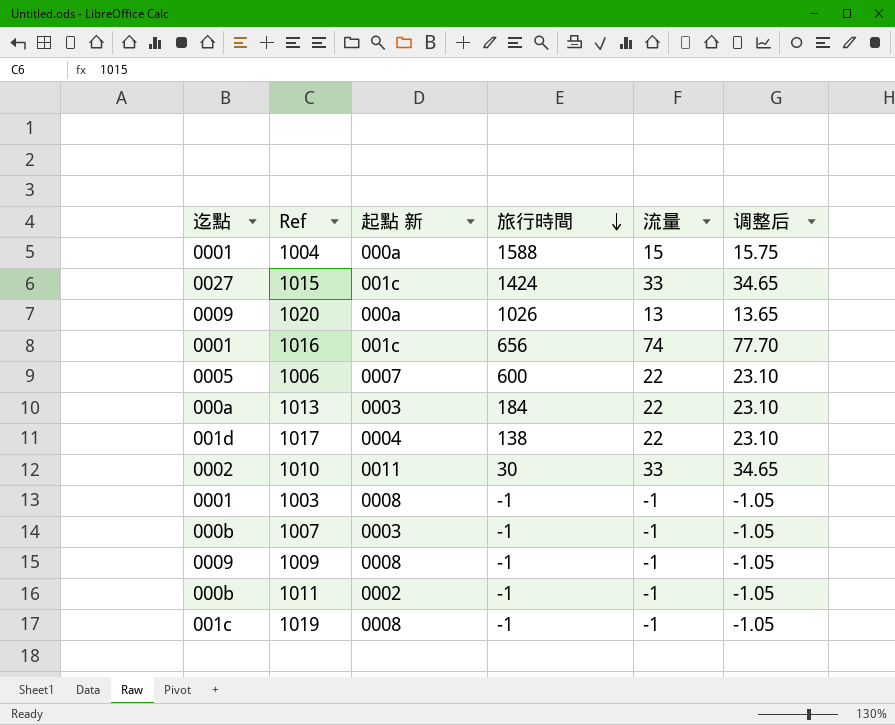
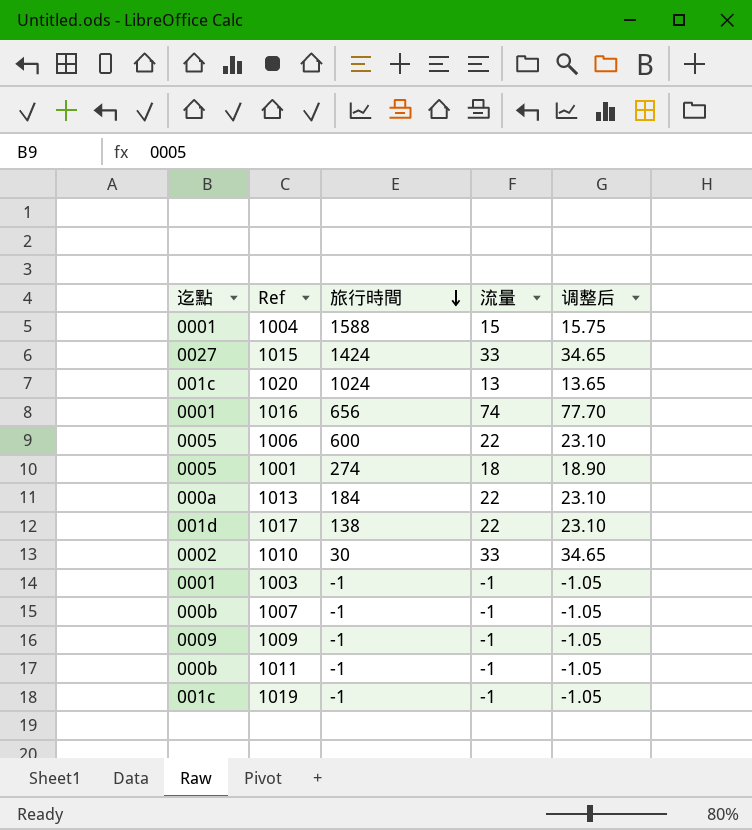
column 起點 新 | position: 3 -> none
1020 | 迄點: 0009 -> 001c
1020 | 旅行時間: 1026 -> 1024
row 1001: none -> 0005 | 274 | 18 | 18.90

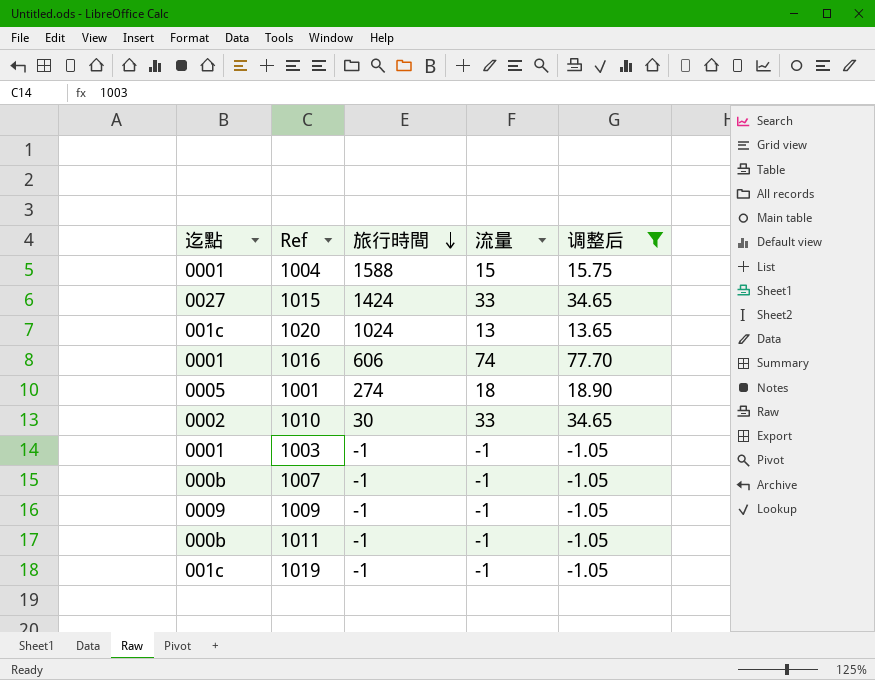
filter: none -> 调整后 != 23.10
1016 | 旅行時間: 656 -> 606

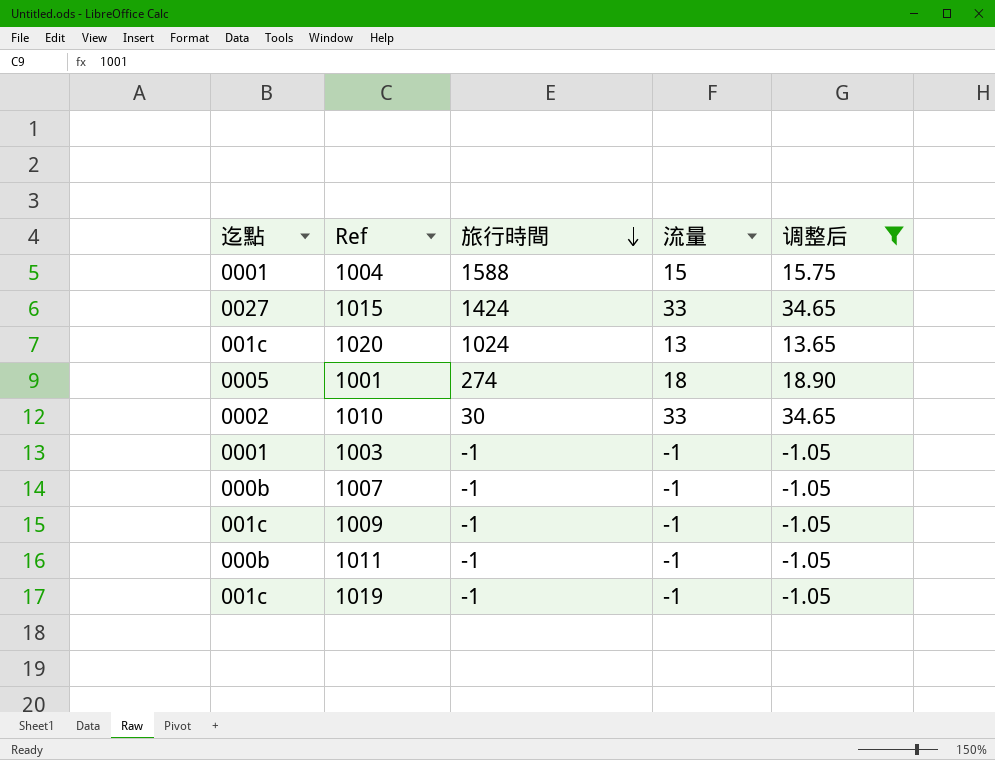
row 1016: 0001 | 606 | 74 | 77.70 -> none
1009 | 迄點: 0009 -> 001c

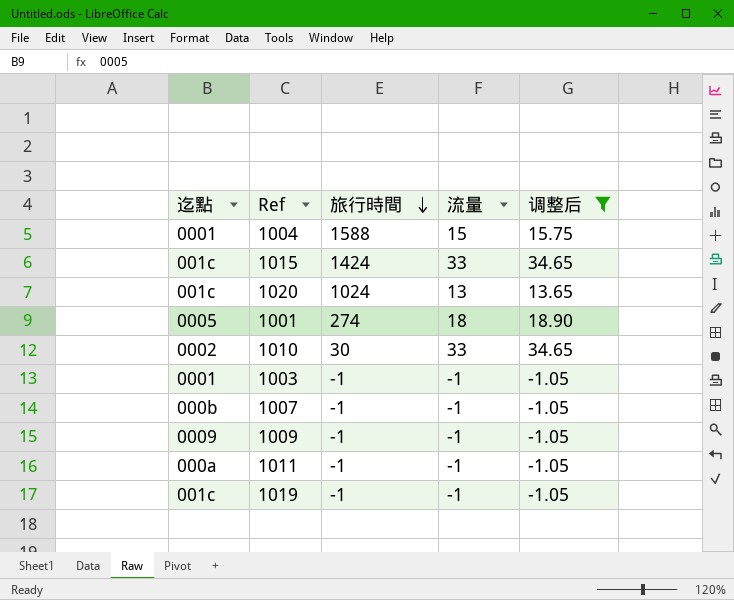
1015 | 迄點: 0027 -> 001c
1009 | 迄點: 001c -> 0009
1011 | 迄點: 000b -> 000a

